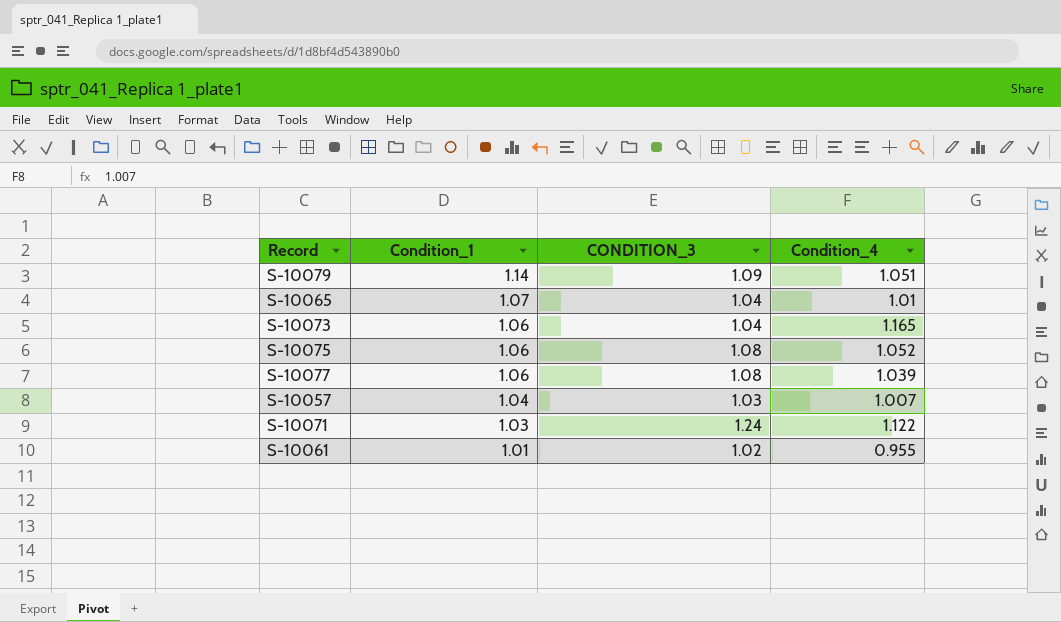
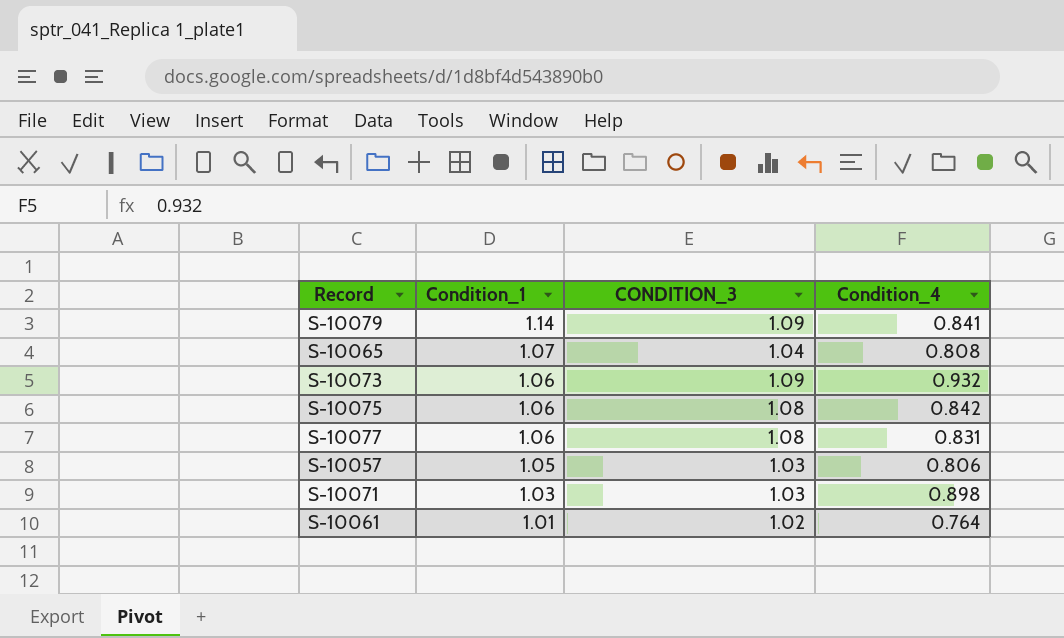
S-10079 | Condition_4: 1.051 -> 0.841
S-10065 | Condition_4: 1.01 -> 0.808
S-10073 | CONDITION_3: 1.04 -> 1.09
S-10073 | Condition_4: 1.165 -> 0.932
S-10075 | Condition_4: 1.052 -> 0.842
S-10077 | Condition_4: 1.039 -> 0.831
S-10057 | Condition_1: 1.04 -> 1.05
S-10057 | Condition_4: 1.007 -> 0.806
S-10071 | CONDITION_3: 1.24 -> 1.03
S-10071 | Condition_4: 1.122 -> 0.898
S-10061 | Condition_4: 0.955 -> 0.764

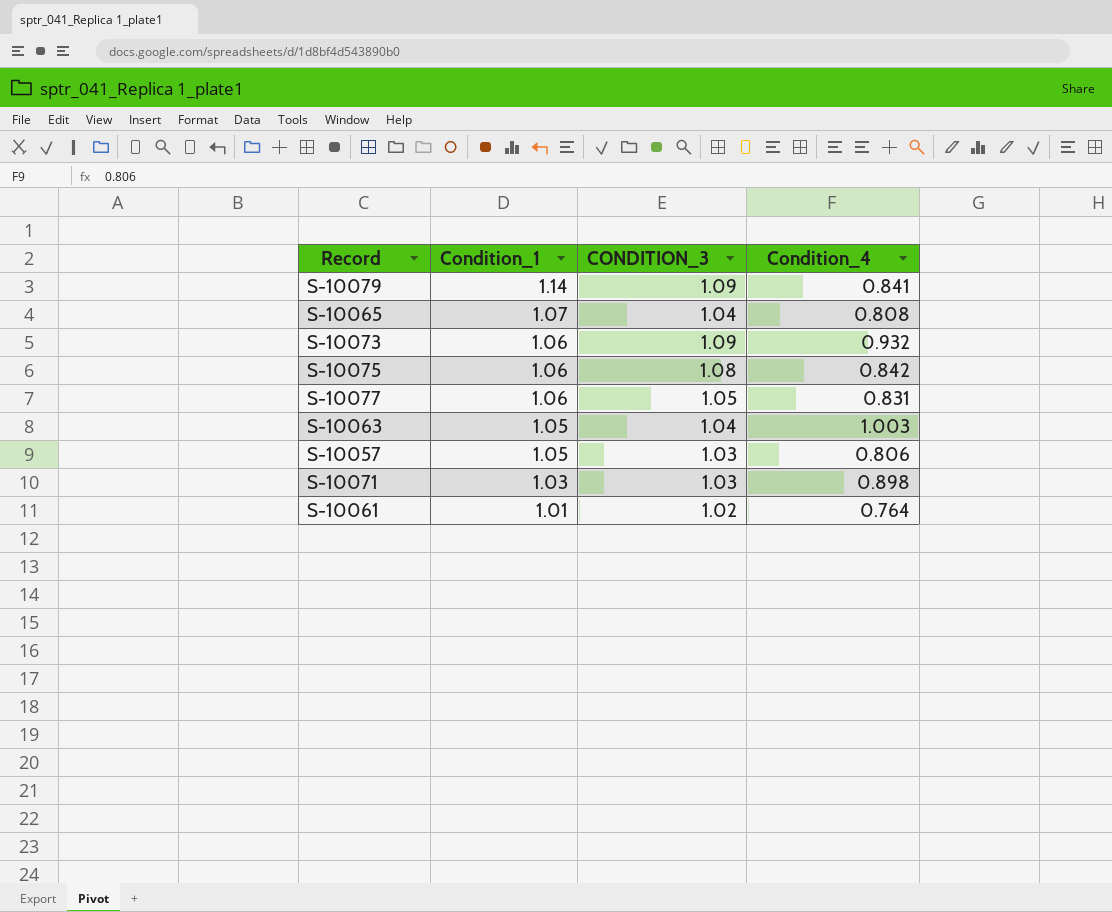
S-10077 | CONDITION_3: 1.08 -> 1.05
row S-10063: none -> 1.05 | 1.04 | 1.003

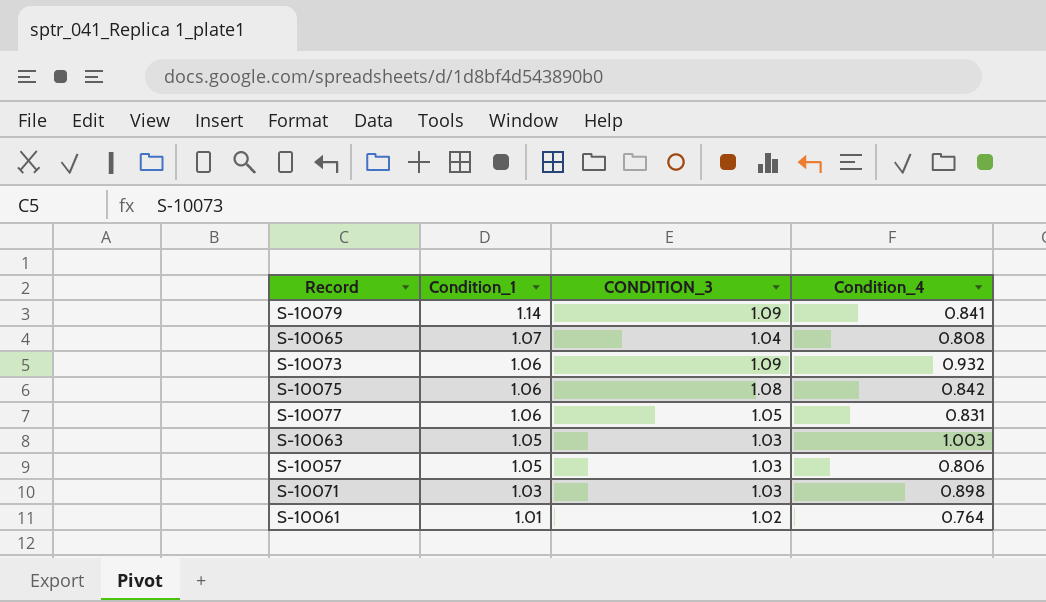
S-10063 | CONDITION_3: 1.04 -> 1.03

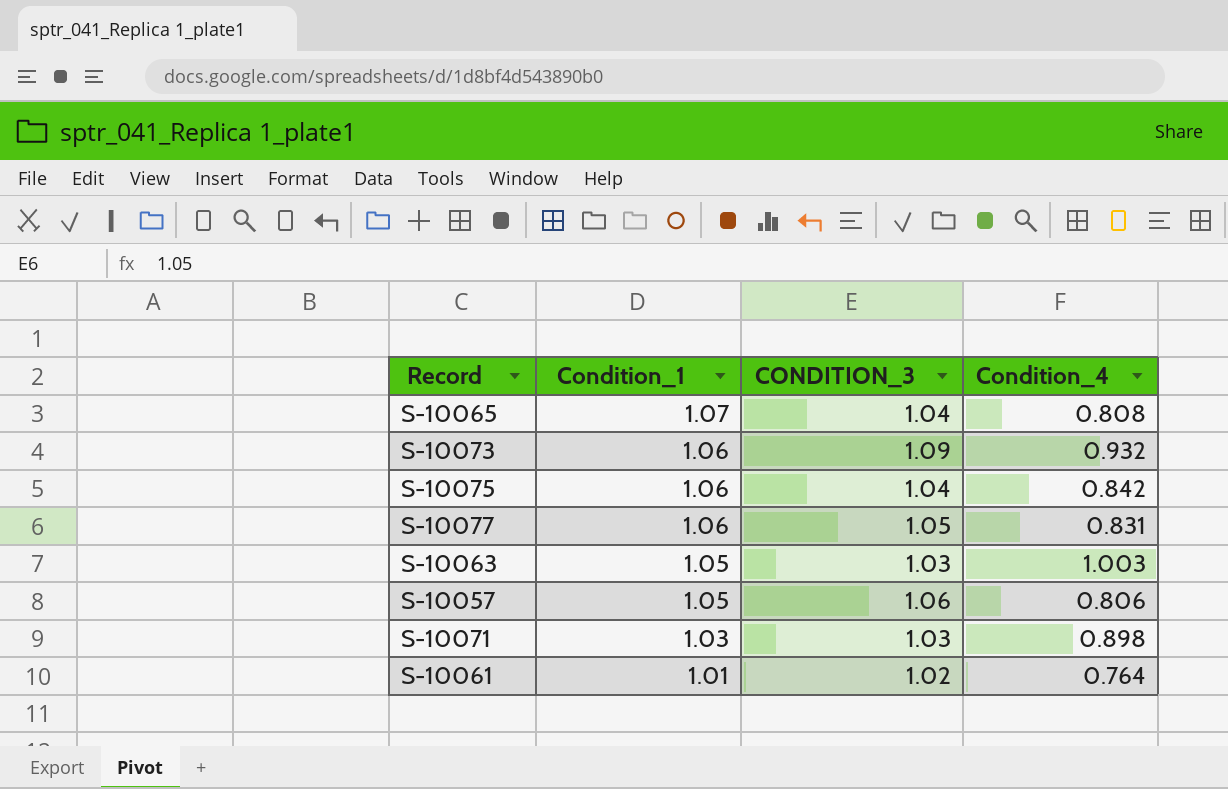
row S-10079: 1.14 | 1.09 | 0.841 -> none
S-10075 | CONDITION_3: 1.08 -> 1.04
S-10057 | CONDITION_3: 1.03 -> 1.06

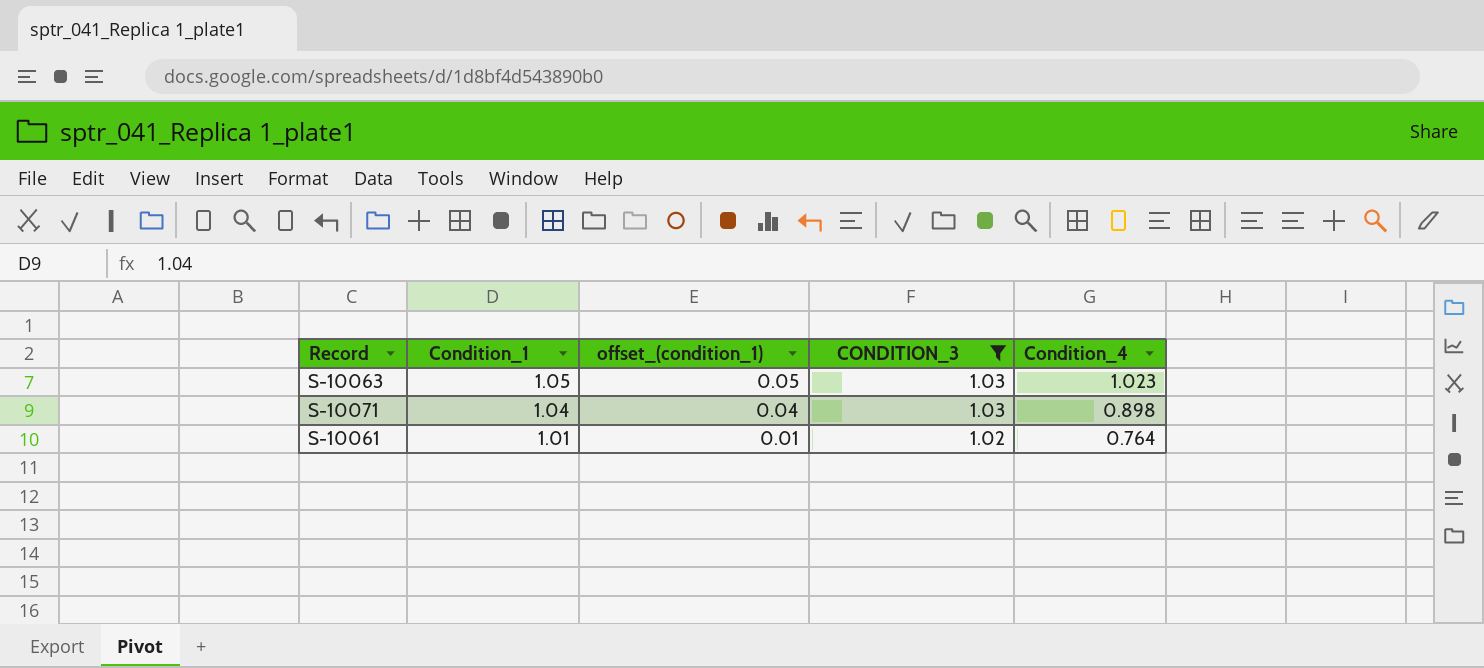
filter: none -> CONDITION_3 <= 1.03
column offset_(condition_1) | formula: none -> [Condition_1] - 1
S-10063 | Condition_4: 1.003 -> 1.023
S-10071 | Condition_1: 1.03 -> 1.04

